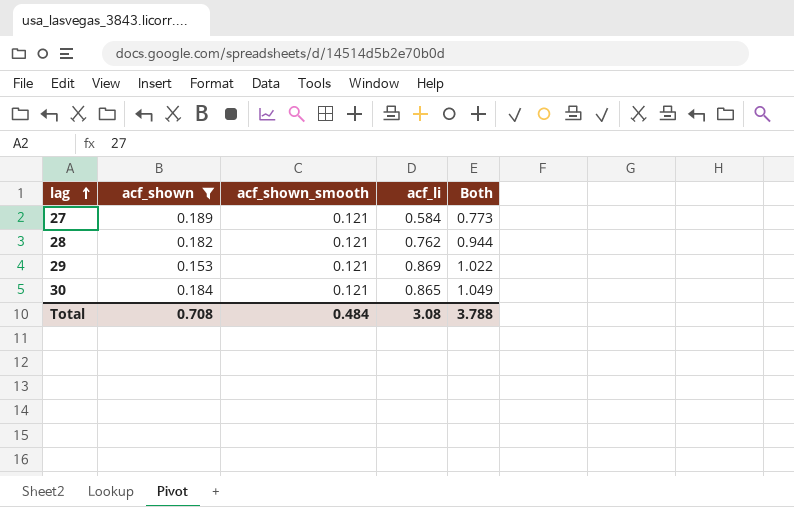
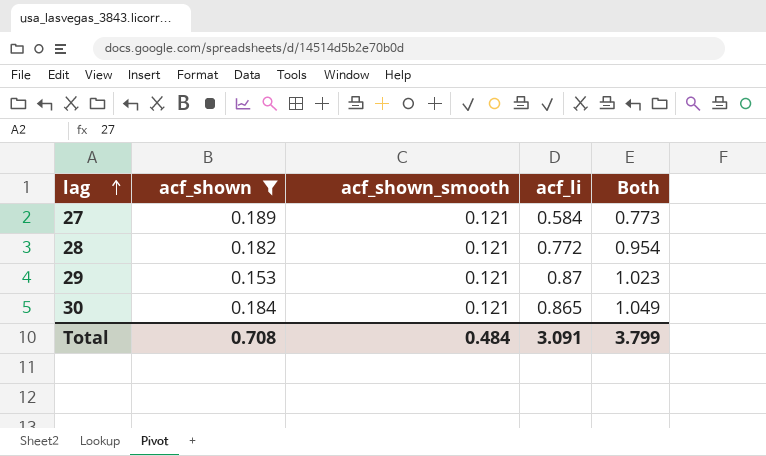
28 | acf_li: 0.762 -> 0.772
28 | Both: 0.944 -> 0.954
29 | acf_li: 0.869 -> 0.87
29 | Both: 1.022 -> 1.023
Total | acf_li: 3.08 -> 3.091
Total | Both: 3.788 -> 3.799

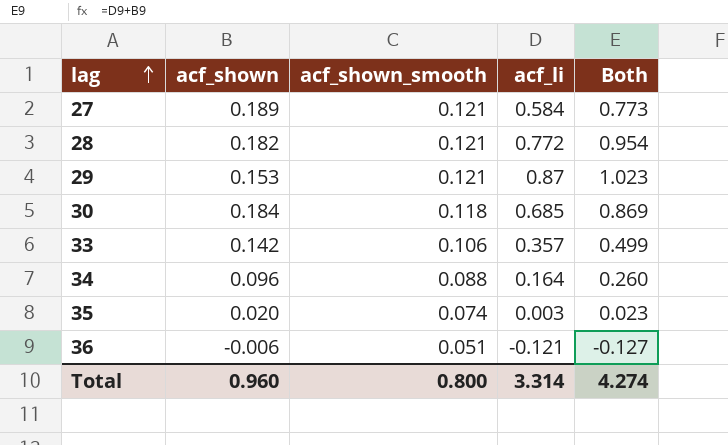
filter: acf_shown >= 0.153 -> none
30 | acf_shown_smooth: 0.121 -> 0.118
30 | acf_li: 0.865 -> 0.685
30 | Both: 1.049 -> 0.869
Total | acf_shown: 0.708 -> 0.960
Total | acf_shown_smooth: 0.484 -> 0.800
Total | acf_li: 3.091 -> 3.314
Total | Both: 3.799 -> 4.274

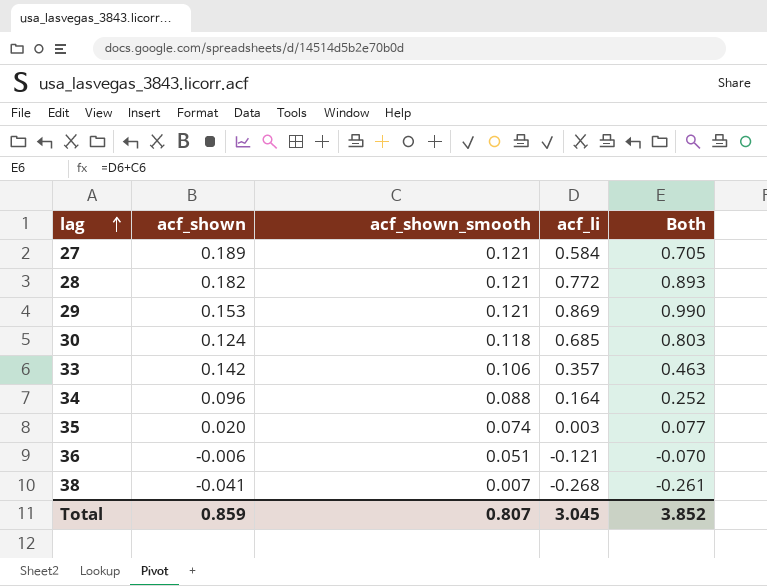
column Both | formula: [acf_shown] + [acf_li] -> [acf_shown_smooth] + [acf_li]
29 | acf_li: 0.87 -> 0.869
30 | acf_shown: 0.184 -> 0.124
row 38: none -> -0.041 | 0.007 | -0.268 | -0.261
Total | acf_shown: 0.960 -> 0.859
Total | acf_shown_smooth: 0.800 -> 0.807
Total | acf_li: 3.314 -> 3.045
Total | Both: 4.274 -> 3.852

